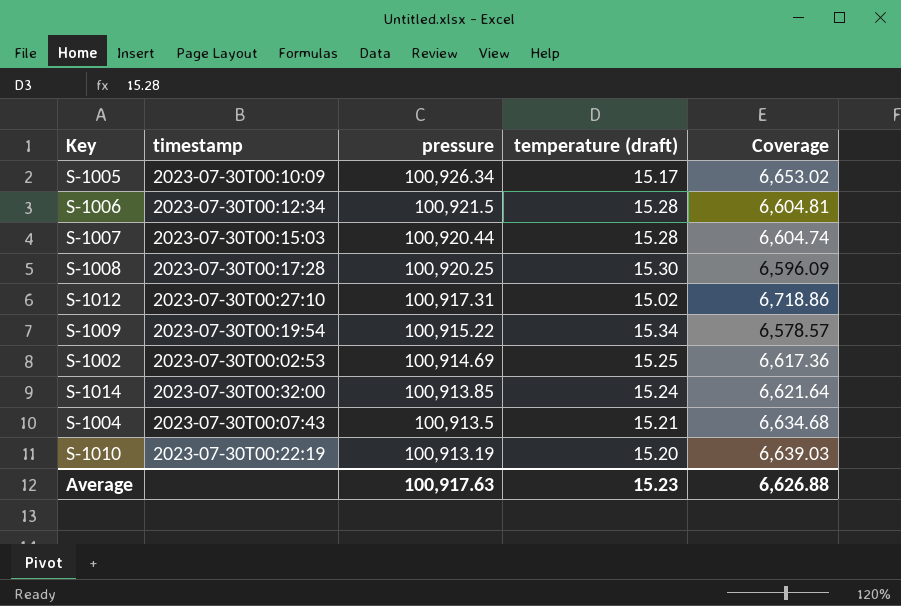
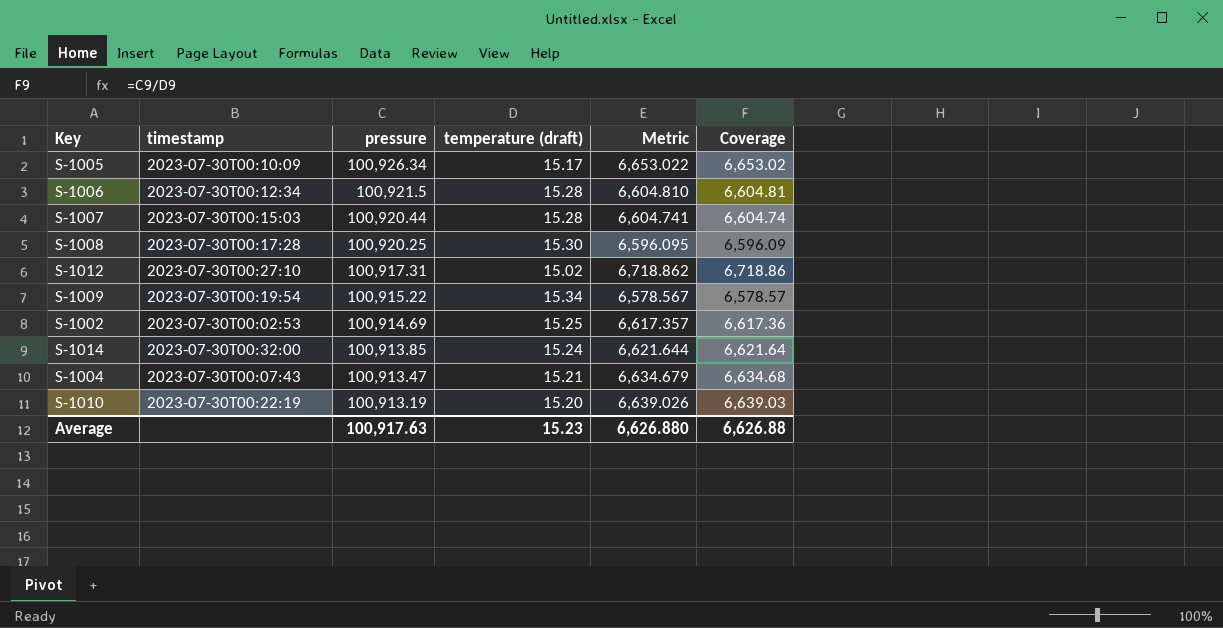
column Metric | formula: none -> [pressure] / [temperature (draft)]
S-1004 | pressure: 100,913.5 -> 100,913.47

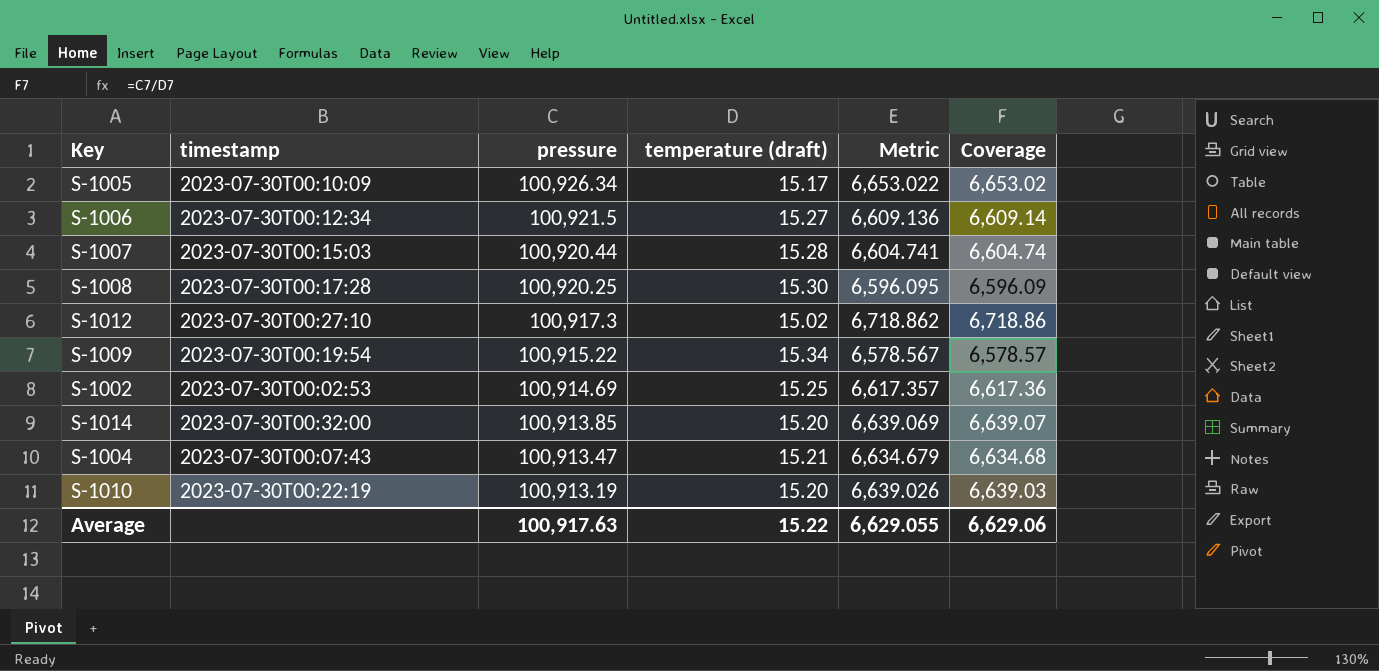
S-1006 | temperature (draft): 15.28 -> 15.27
S-1006 | Metric: 6,604.810 -> 6,609.136
S-1006 | Coverage: 6,604.81 -> 6,609.14
S-1012 | pressure: 100,917.31 -> 100,917.3
S-1014 | temperature (draft): 15.24 -> 15.20
S-1014 | Metric: 6,621.644 -> 6,639.069
S-1014 | Coverage: 6,621.64 -> 6,639.07
Average | temperature (draft): 15.23 -> 15.22
Average | Metric: 6,626.880 -> 6,629.055
Average | Coverage: 6,626.88 -> 6,629.06

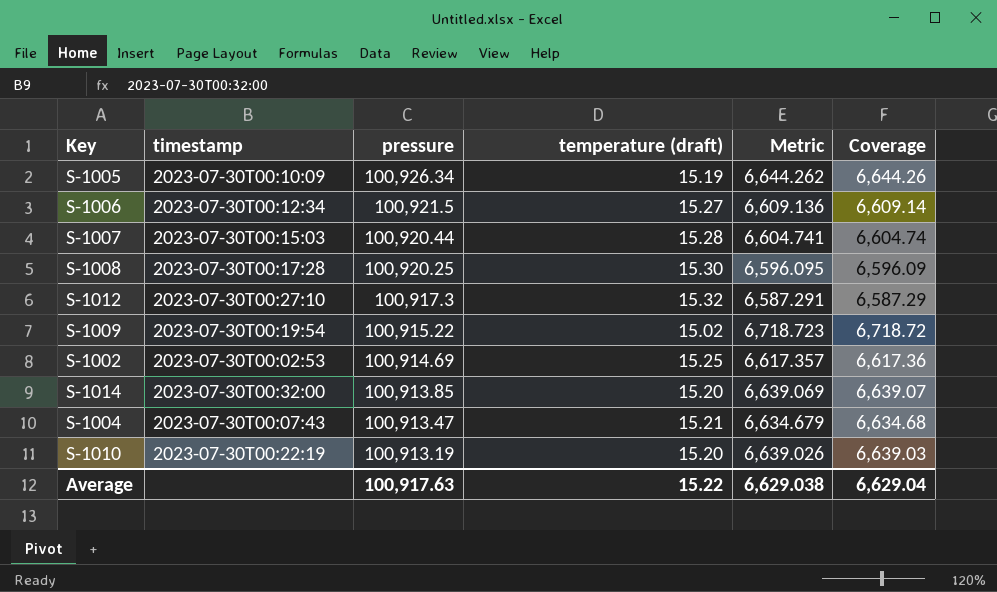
S-1005 | temperature (draft): 15.17 -> 15.19
S-1005 | Metric: 6,653.022 -> 6,644.262
S-1005 | Coverage: 6,653.02 -> 6,644.26
S-1012 | temperature (draft): 15.02 -> 15.32
S-1012 | Metric: 6,718.862 -> 6,587.291
S-1012 | Coverage: 6,718.86 -> 6,587.29
S-1009 | temperature (draft): 15.34 -> 15.02
S-1009 | Metric: 6,578.567 -> 6,718.723
S-1009 | Coverage: 6,578.57 -> 6,718.72
Average | Metric: 6,629.055 -> 6,629.038
Average | Coverage: 6,629.06 -> 6,629.04

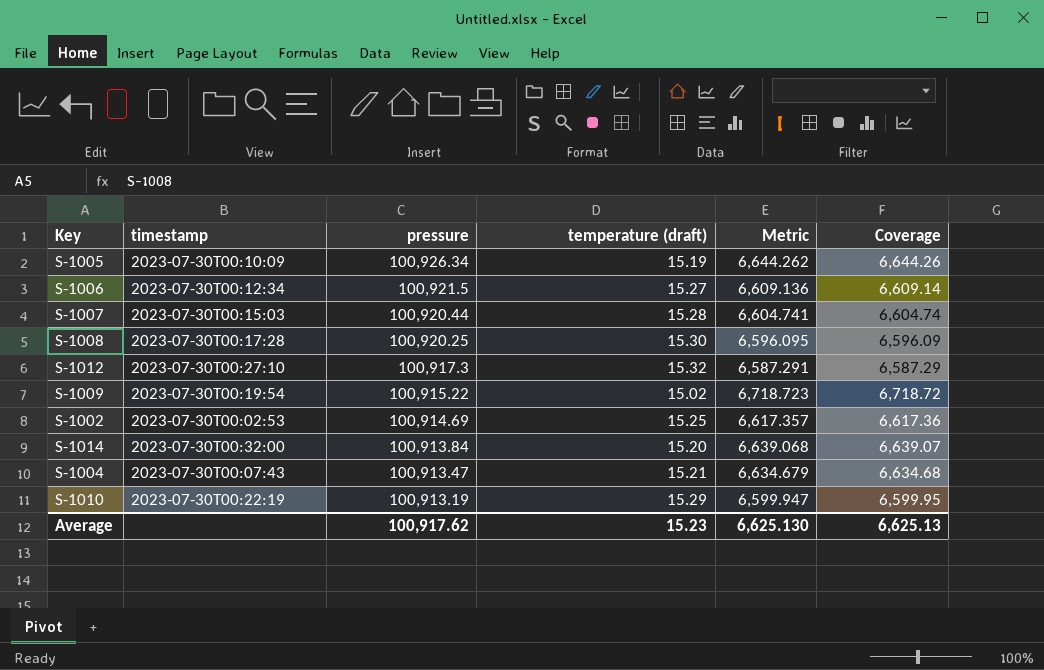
S-1014 | pressure: 100,913.85 -> 100,913.84
S-1014 | Metric: 6,639.069 -> 6,639.068
S-1010 | temperature (draft): 15.20 -> 15.29
S-1010 | Metric: 6,639.026 -> 6,599.947
S-1010 | Coverage: 6,639.03 -> 6,599.95
Average | pressure: 100,917.63 -> 100,917.62
Average | temperature (draft): 15.22 -> 15.23
Average | Metric: 6,629.038 -> 6,625.130
Average | Coverage: 6,629.04 -> 6,625.13

